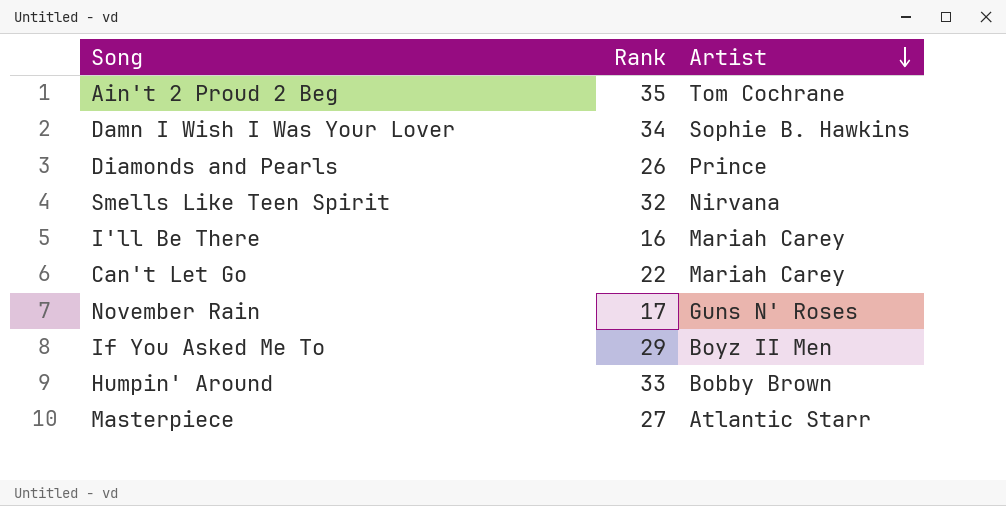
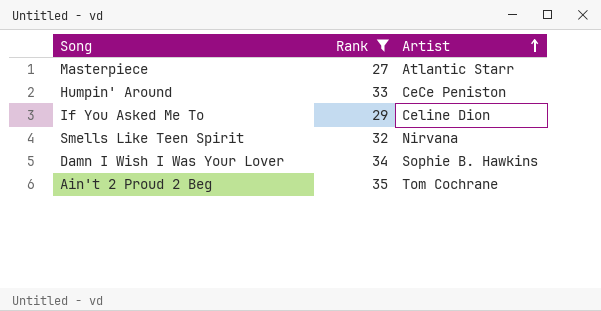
filter: none -> Rank >= 27
row order: Artist descending -> Artist ascending
Humpin' Around | Artist: Bobby Brown -> CeCe Peniston
If You Asked Me To | Artist: Boyz II Men -> Celine Dion

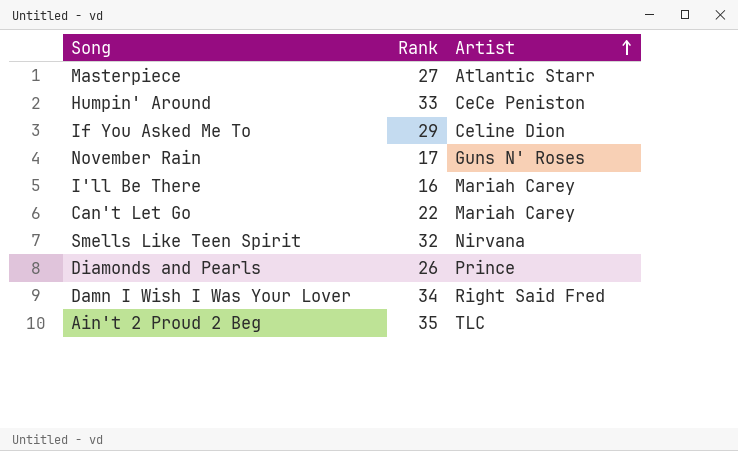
filter: Rank >= 27 -> none
Damn I Wish I Was Your Lover | Artist: Sophie B. Hawkins -> Right Said Fred
Ain't 2 Proud 2 Beg | Artist: Tom Cochrane -> TLC

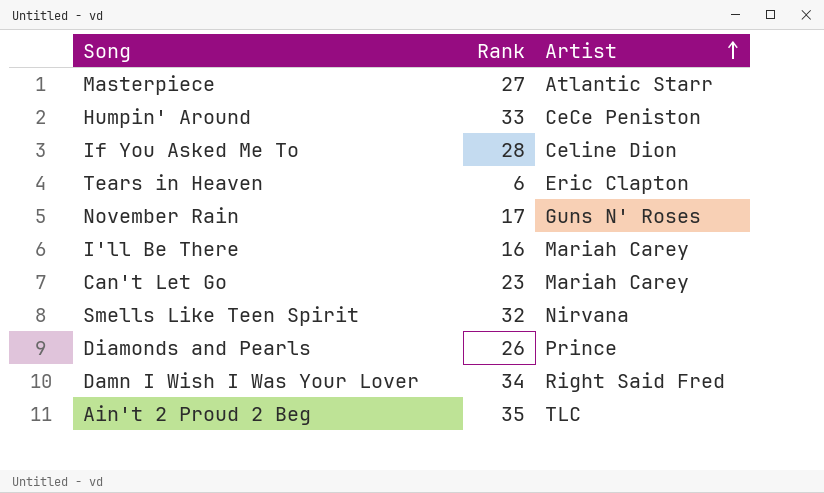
If You Asked Me To | Rank: 29 -> 28
row Tears in Heaven: none -> 6 | Eric Clapton
Can't Let Go | Rank: 22 -> 23

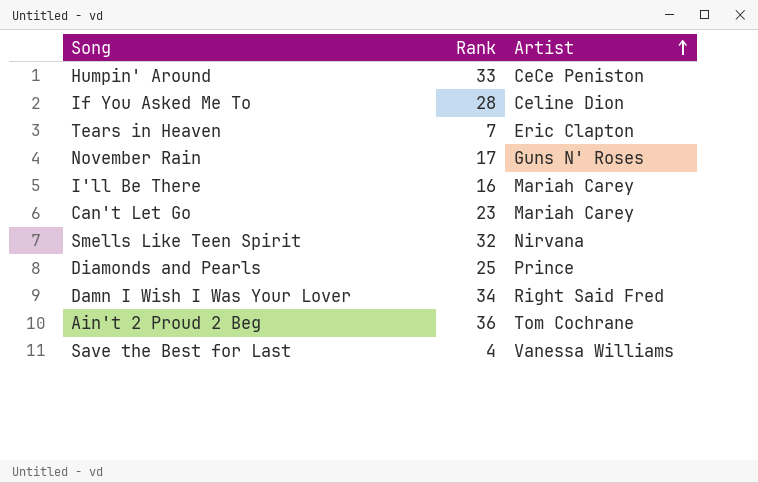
row Masterpiece: 27 | Atlantic Starr -> none
Tears in Heaven | Rank: 6 -> 7
Diamonds and Pearls | Rank: 26 -> 25
Ain't 2 Proud 2 Beg | Rank: 35 -> 36
Ain't 2 Proud 2 Beg | Artist: TLC -> Tom Cochrane
row Save the Best for Last: none -> 4 | Vanessa Williams

